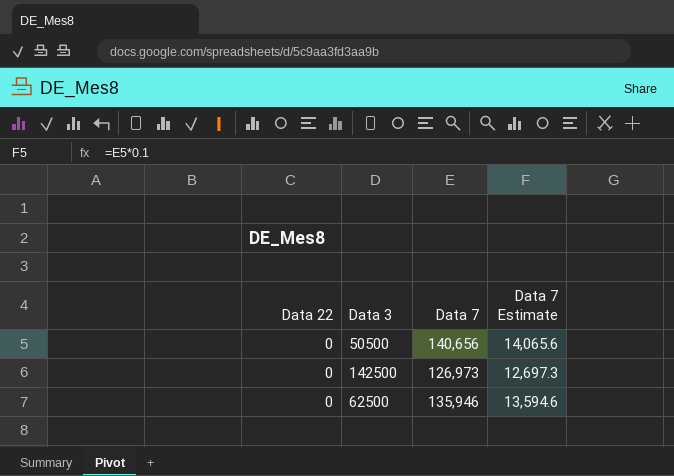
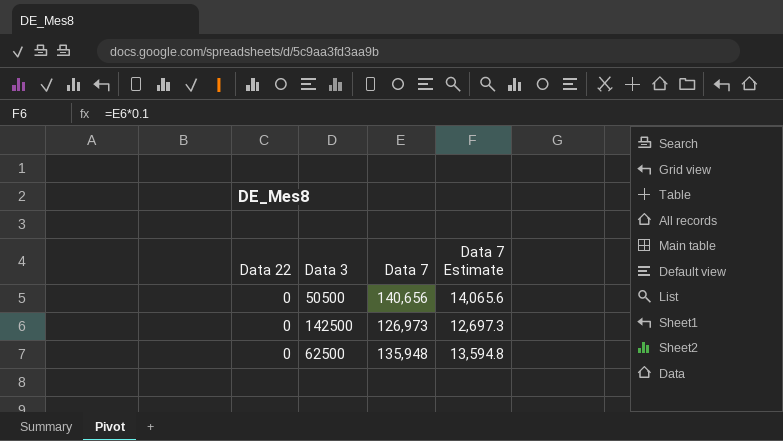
62500 | Data 7: 135,946 -> 135,948
62500 | Data 7 Estimate: 13,594.6 -> 13,594.8

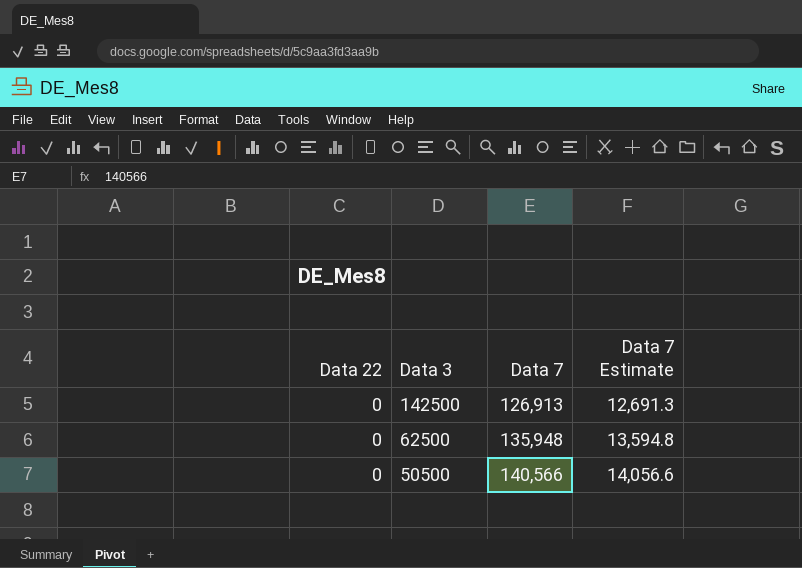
row order: none -> Data 3 descending
142500 | Data 7: 126,973 -> 126,913
142500 | Data 7 Estimate: 12,697.3 -> 12,691.3
50500 | Data 7: 140,656 -> 140,566
50500 | Data 7 Estimate: 14,065.6 -> 14,056.6

